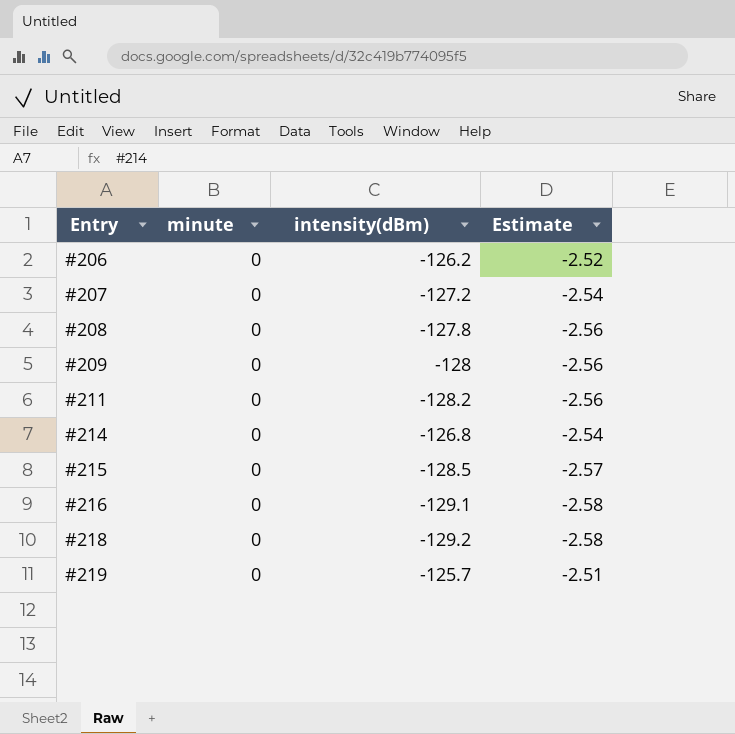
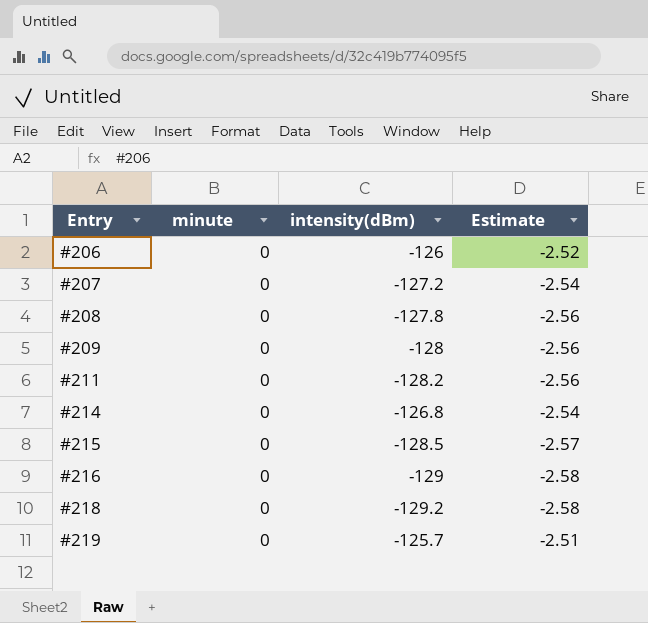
#206 | intensity(dBm): -126.2 -> -126
#216 | intensity(dBm): -129.1 -> -129

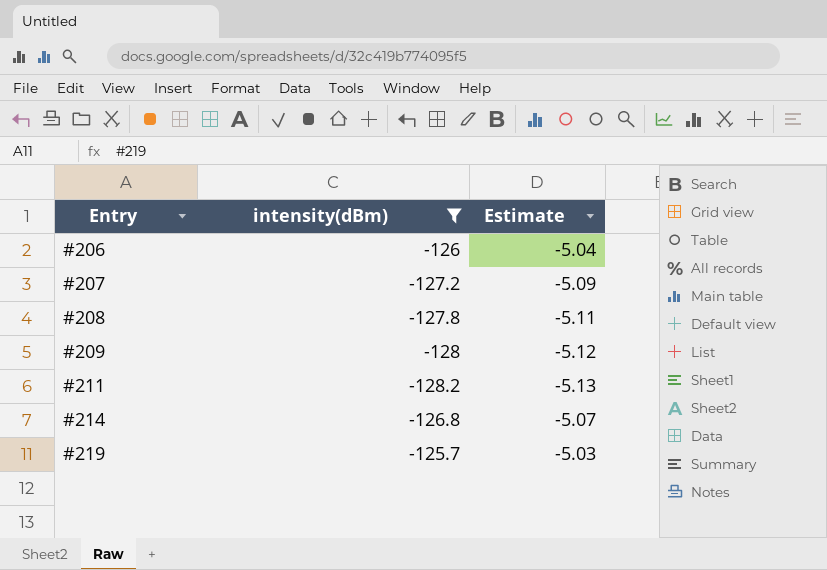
filter: none -> intensity(dBm) >= -128.2
column minute | position: 2 -> none
column Estimate | formula: [intensity(dBm)] * 0.02 -> [intensity(dBm)] * 0.04

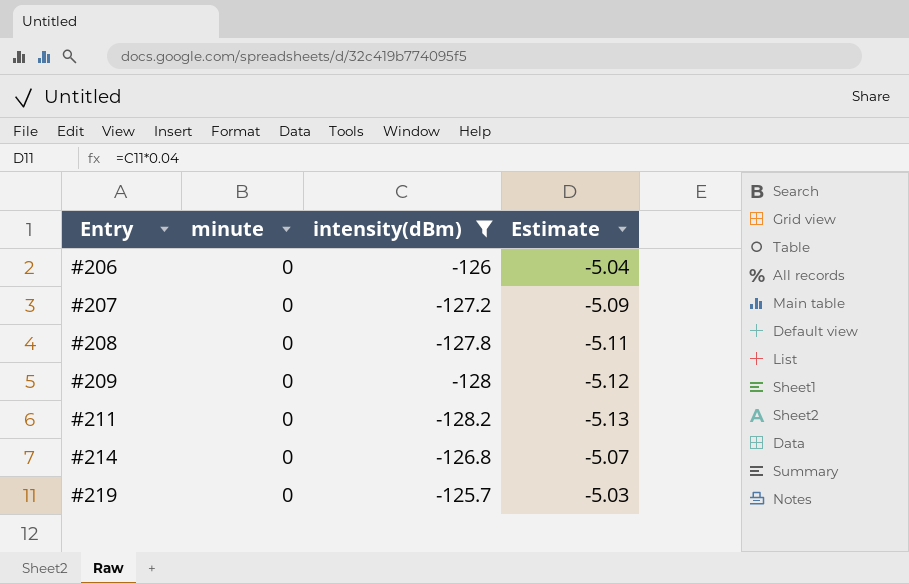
column minute | position: none -> 2

